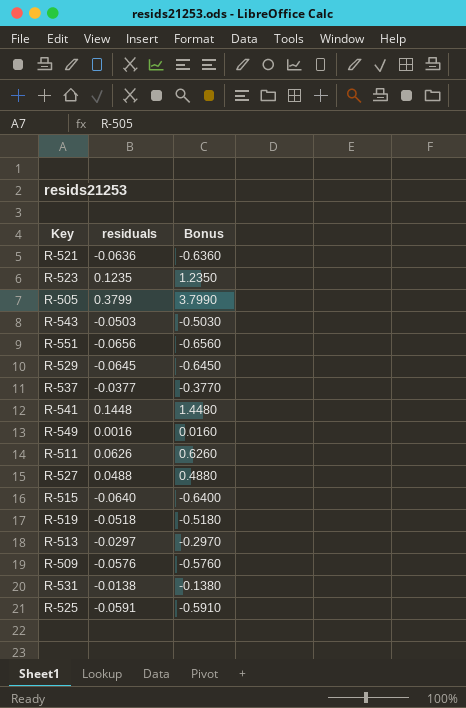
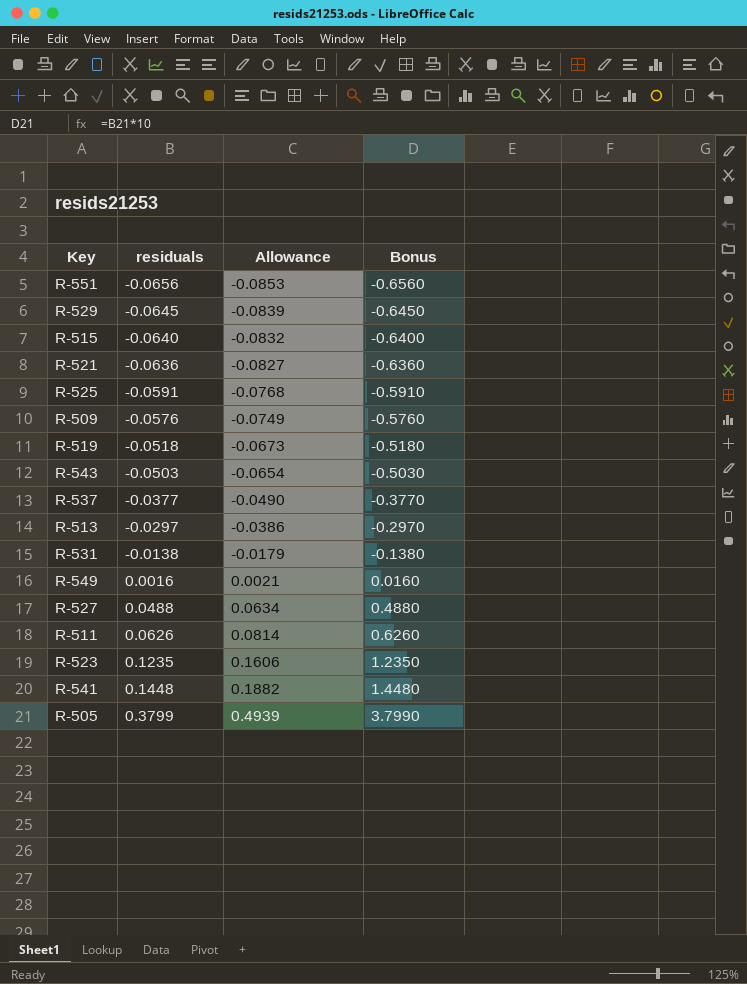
row order: none -> residuals ascending
column Allowance | formula: none -> [residuals] * 1.3

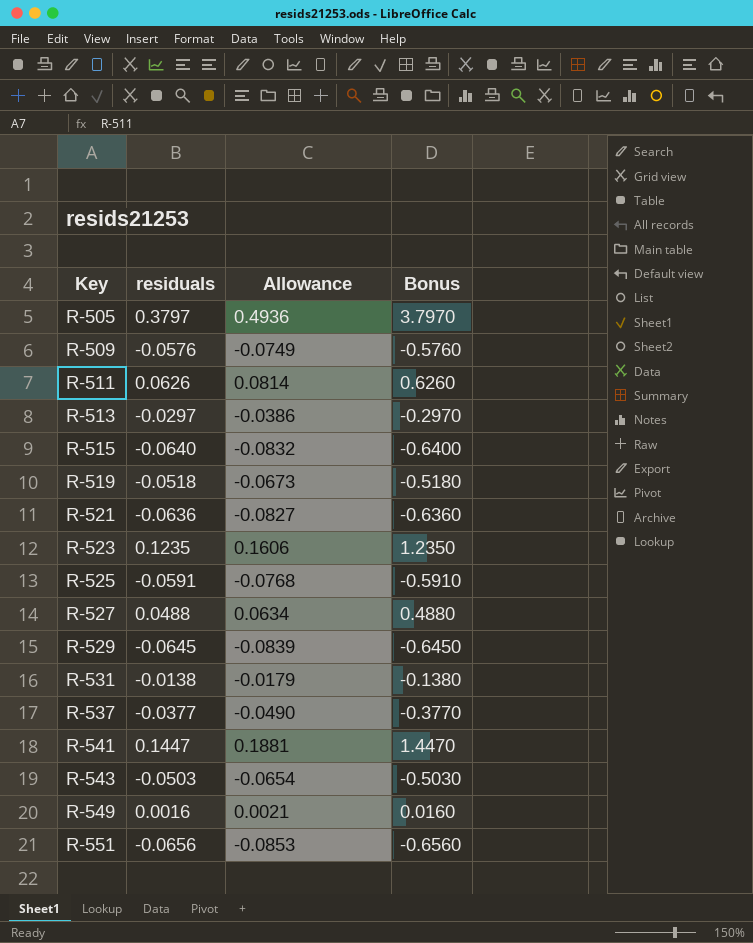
row order: residuals ascending -> Key ascending
R-505 | residuals: 0.3799 -> 0.3797
R-505 | Allowance: 0.4939 -> 0.4936
R-505 | Bonus: 3.7990 -> 3.7970
R-541 | residuals: 0.1448 -> 0.1447
R-541 | Allowance: 0.1882 -> 0.1881
R-541 | Bonus: 1.4480 -> 1.4470

